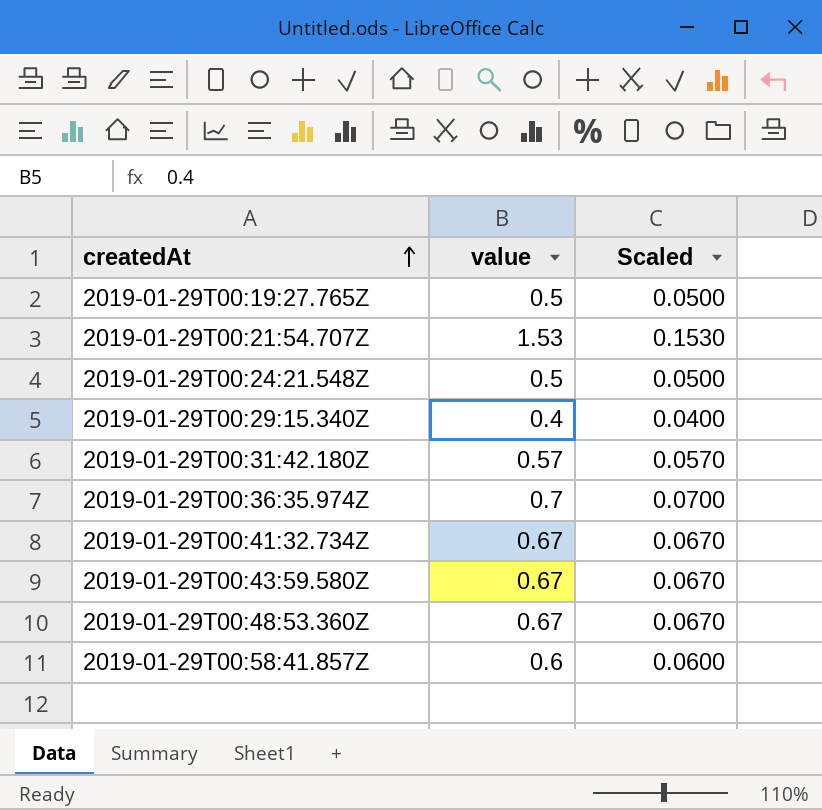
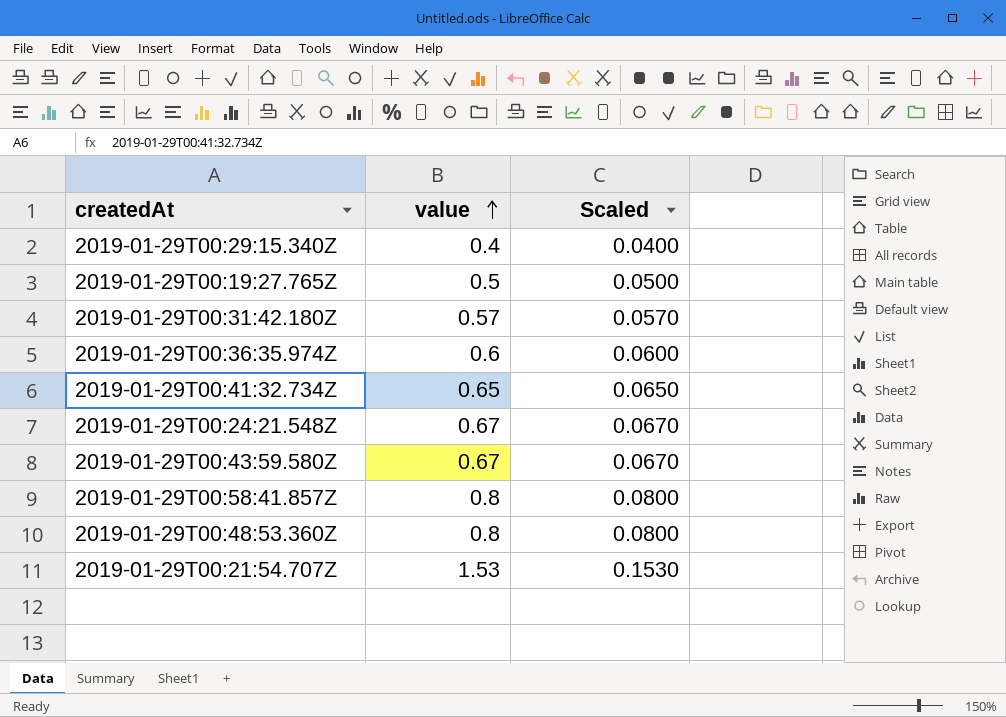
row order: createdAt ascending -> value ascending
2019-01-29T00:36:35.974Z | value: 0.7 -> 0.6
2019-01-29T00:36:35.974Z | Scaled: 0.0700 -> 0.0600
2019-01-29T00:41:32.734Z | value: 0.67 -> 0.65
2019-01-29T00:41:32.734Z | Scaled: 0.0670 -> 0.0650
2019-01-29T00:24:21.548Z | value: 0.5 -> 0.67
2019-01-29T00:24:21.548Z | Scaled: 0.0500 -> 0.0670
2019-01-29T00:58:41.857Z | value: 0.6 -> 0.8
2019-01-29T00:58:41.857Z | Scaled: 0.0600 -> 0.0800
2019-01-29T00:48:53.360Z | value: 0.67 -> 0.8
2019-01-29T00:48:53.360Z | Scaled: 0.0670 -> 0.0800

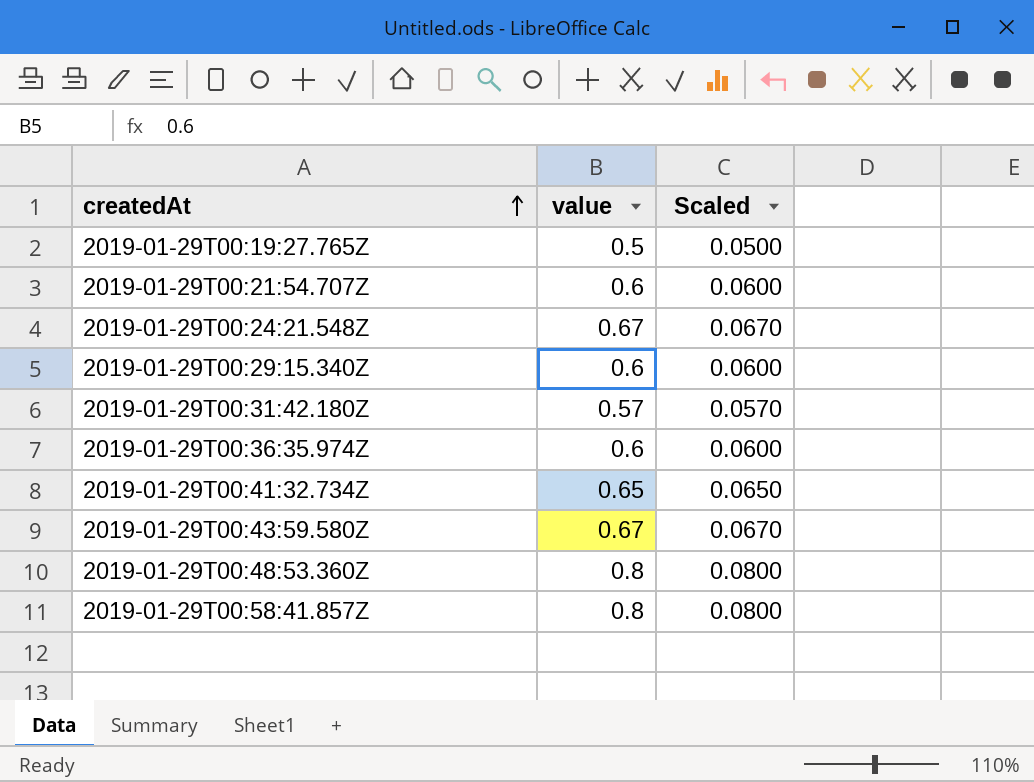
row order: value ascending -> createdAt ascending
2019-01-29T00:21:54.707Z | value: 1.53 -> 0.6
2019-01-29T00:21:54.707Z | Scaled: 0.1530 -> 0.0600
2019-01-29T00:29:15.340Z | value: 0.4 -> 0.6
2019-01-29T00:29:15.340Z | Scaled: 0.0400 -> 0.0600

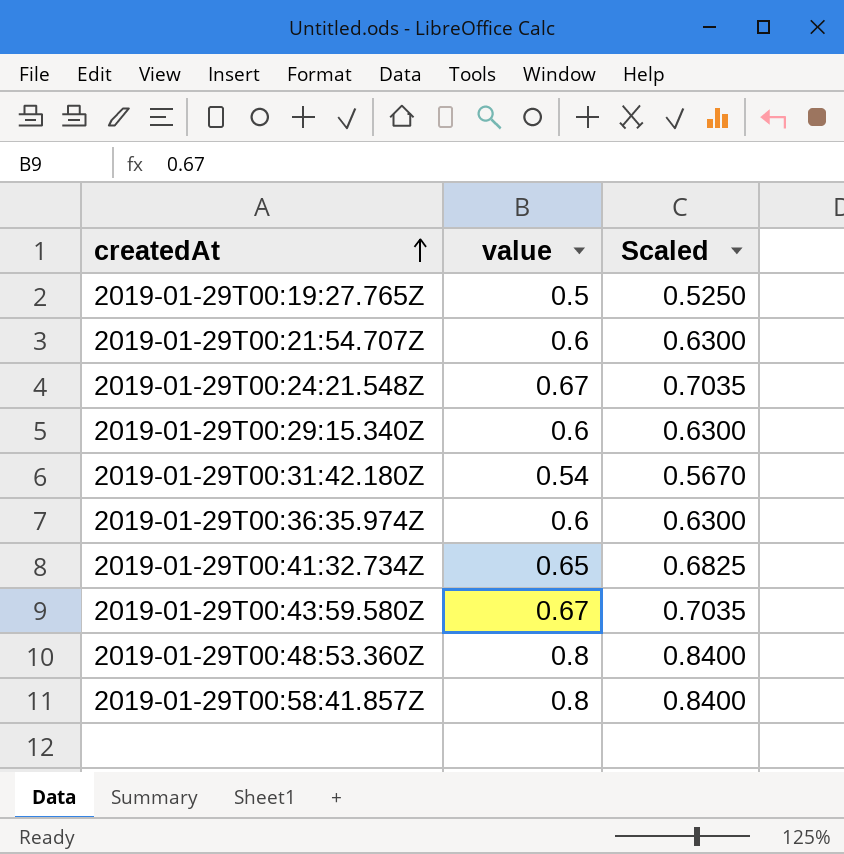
column Scaled | formula: [value] * 0.1 -> [value] * 1.05
2019-01-29T00:31:42.180Z | value: 0.57 -> 0.54

